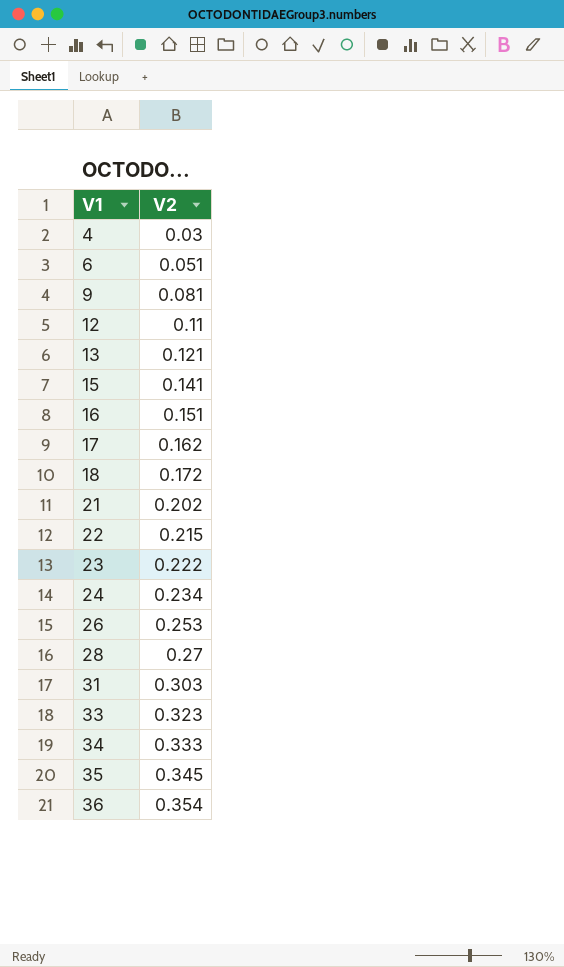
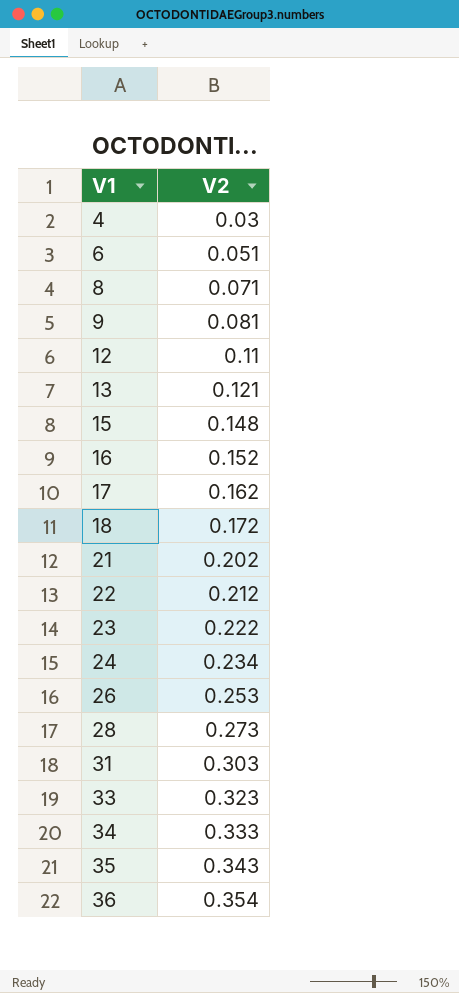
row 8: none -> 0.071
15 | V2: 0.141 -> 0.148
16 | V2: 0.151 -> 0.152
22 | V2: 0.215 -> 0.212
28 | V2: 0.27 -> 0.273
35 | V2: 0.345 -> 0.343

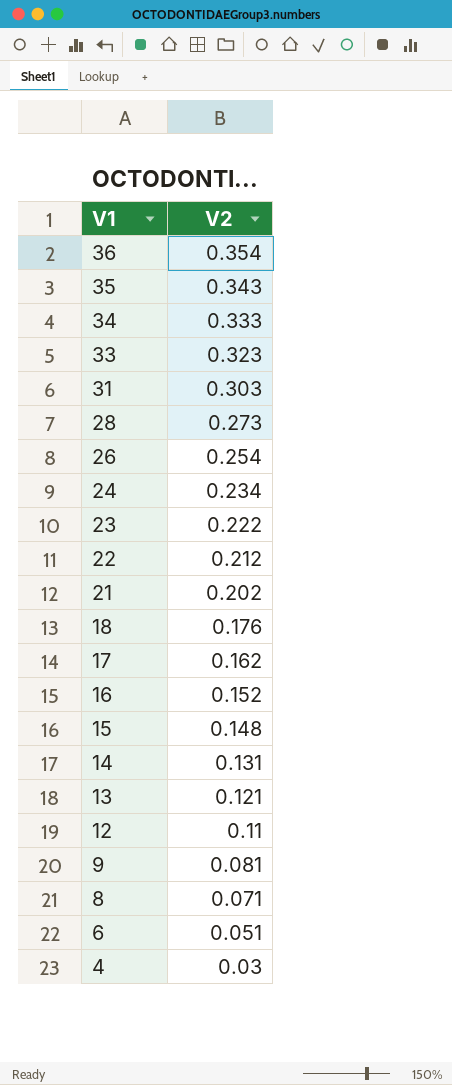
row order: V1 ascending -> V1 descending
26 | V2: 0.253 -> 0.254
18 | V2: 0.172 -> 0.176
row 14: none -> 0.131

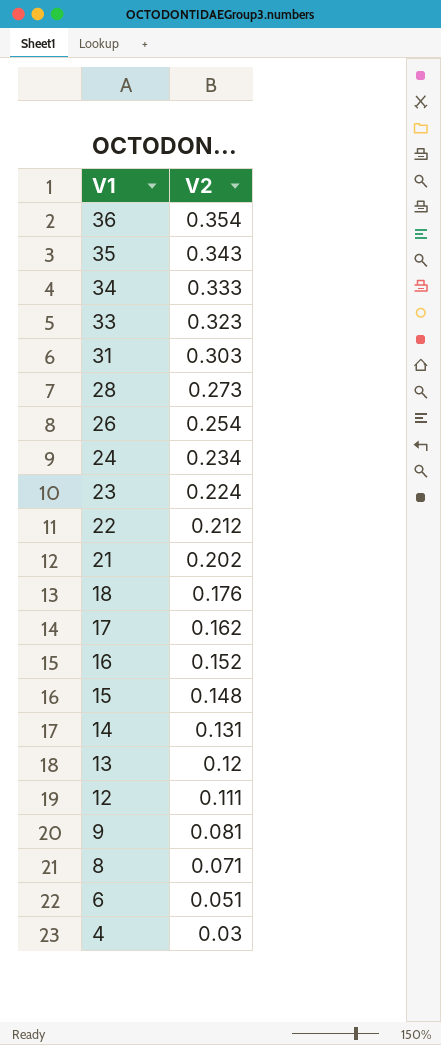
23 | V2: 0.222 -> 0.224
13 | V2: 0.121 -> 0.12
12 | V2: 0.11 -> 0.111

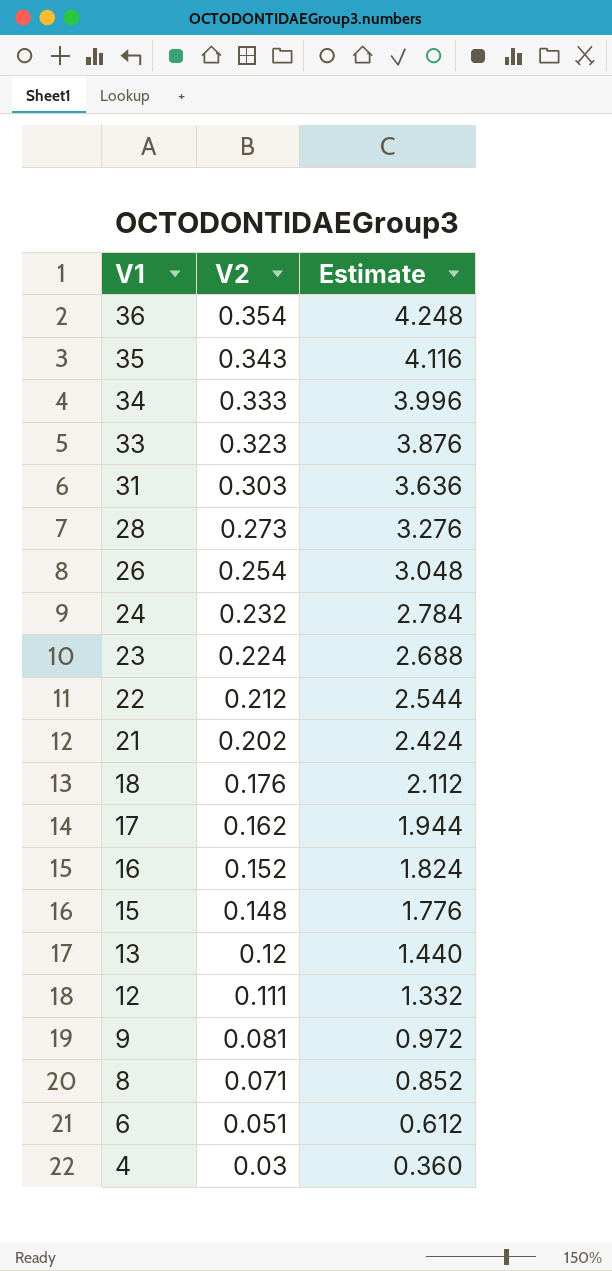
column Estimate | formula: none -> [V2] * 12
row 14: 0.131 -> none
24 | V2: 0.234 -> 0.232

